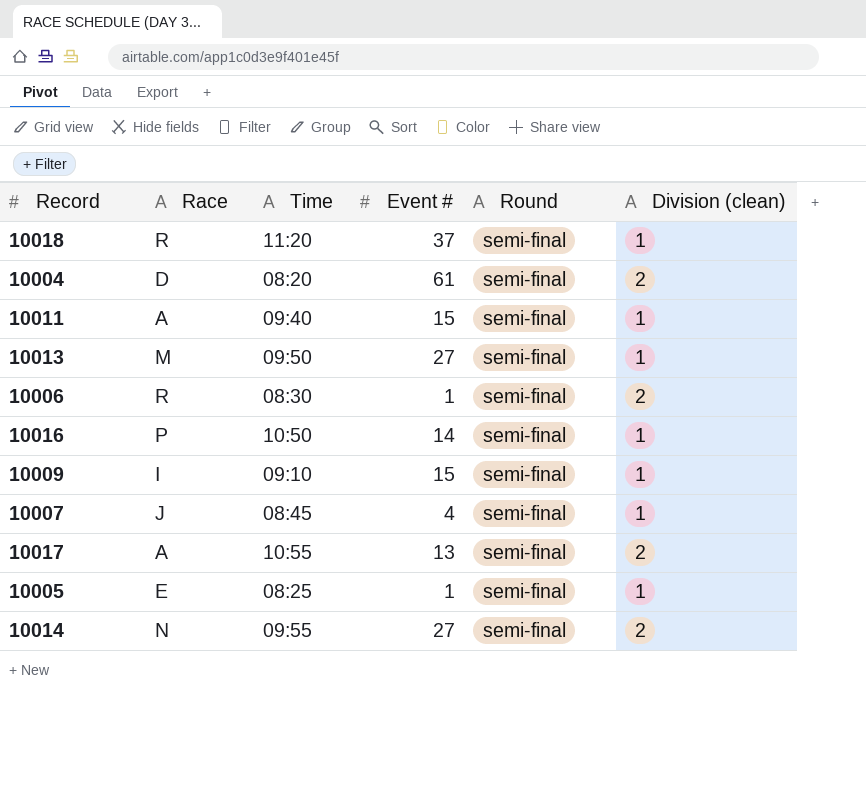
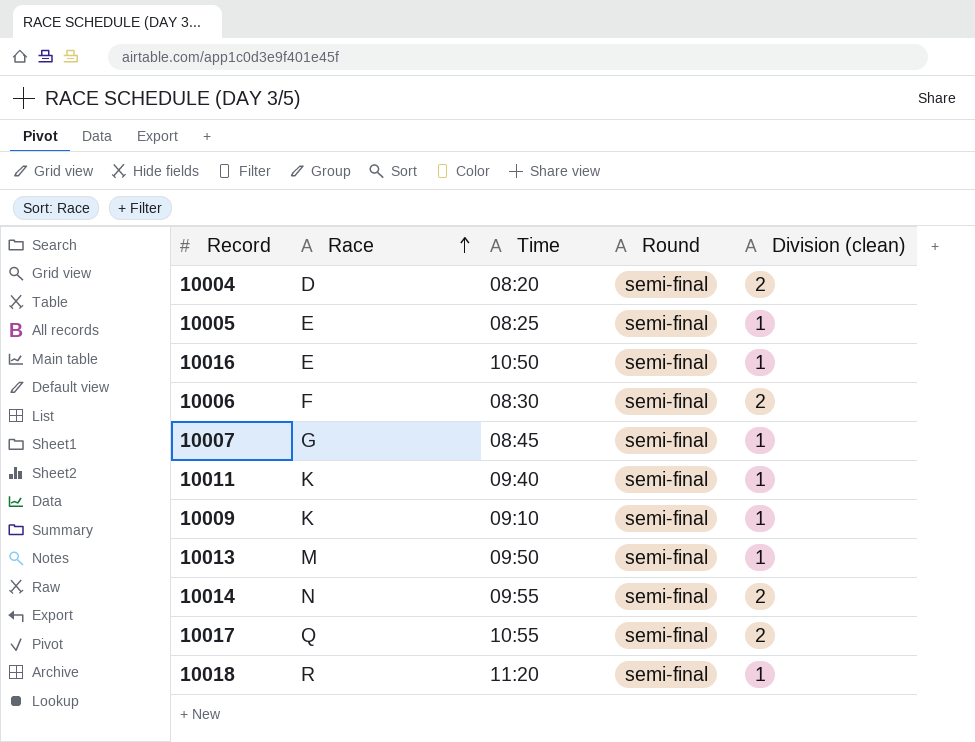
row order: none -> Race ascending
column Event # | position: 4 -> none
10016 | Race: P -> E
10006 | Race: R -> F
10007 | Race: J -> G
10011 | Race: A -> K
10009 | Race: I -> K
10017 | Race: A -> Q

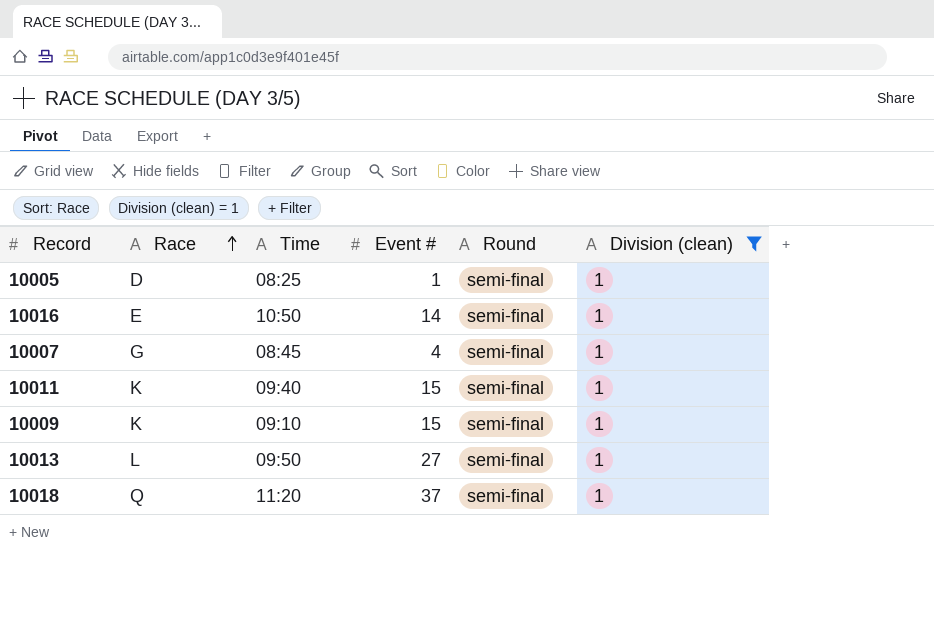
filter: none -> Division (clean) = 1
column Event # | position: none -> 4
10005 | Race: E -> D
10013 | Race: M -> L
10018 | Race: R -> Q

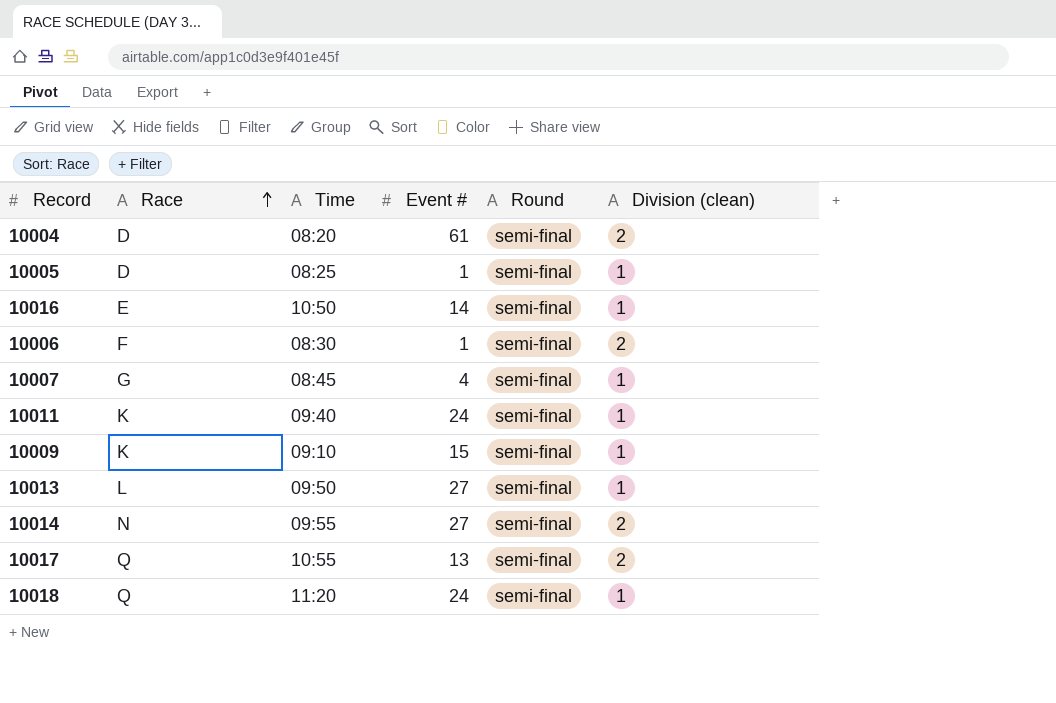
filter: Division (clean) = 1 -> none
10011 | Event #: 15 -> 24
10018 | Event #: 37 -> 24

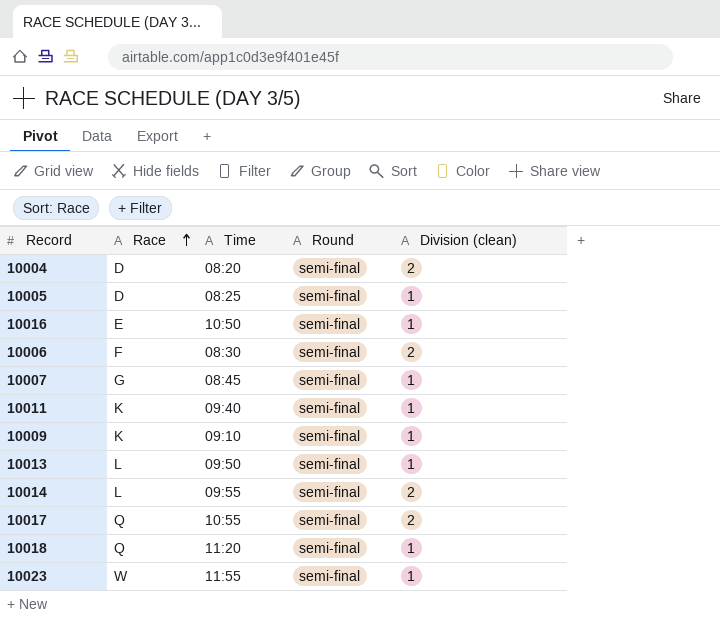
column Event # | position: 4 -> none
10014 | Race: N -> L
row 10023: none -> W | 11:55 | semi-final | 1

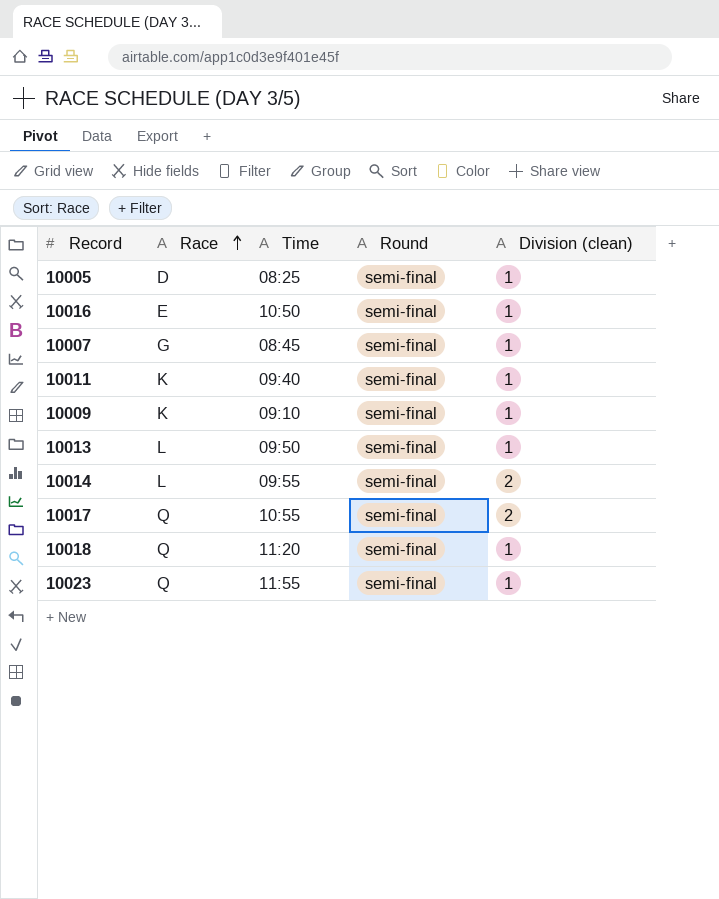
row 10004: D | 08:20 | semi-final | 2 -> none
row 10006: F | 08:30 | semi-final | 2 -> none
10023 | Race: W -> Q

